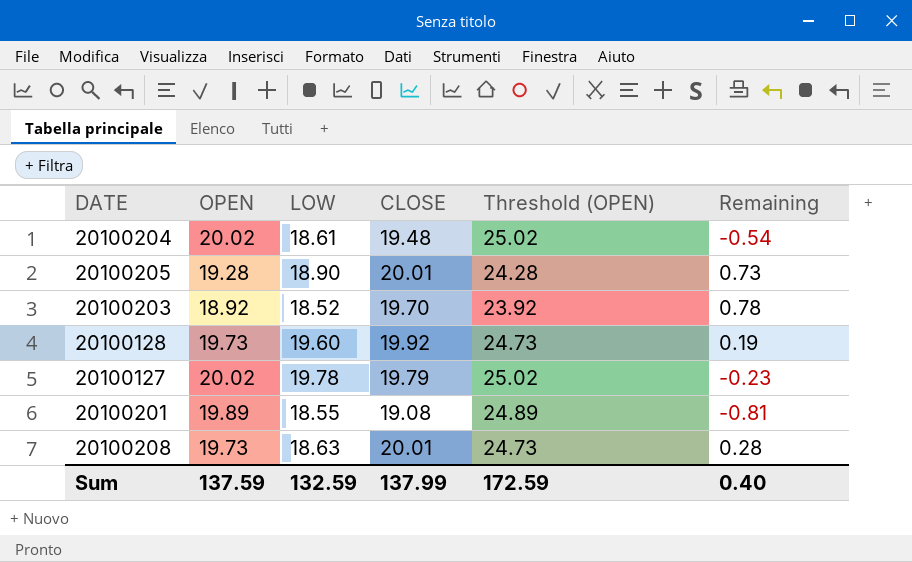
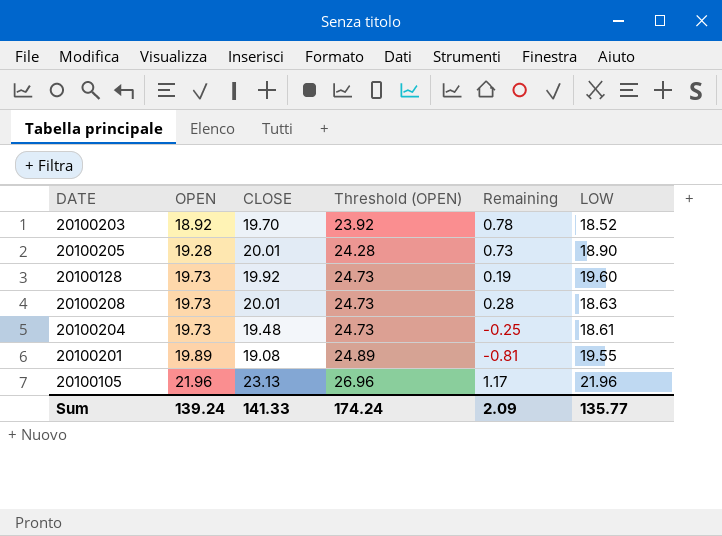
row order: none -> OPEN ascending
column LOW | position: 3 -> 6
row 20100127: 20.02 | 19.78 | 19.79 | 25.02 | -0.23 -> none
20100204 | OPEN: 20.02 -> 19.73
20100204 | Threshold (OPEN): 25.02 -> 24.73
20100204 | Remaining: -0.54 -> -0.25
20100201 | LOW: 18.55 -> 19.55
row 20100105: none -> 21.96 | 23.13 | 26.96 | 1.17 | 21.96
Sum | OPEN: 137.59 -> 139.24
Sum | CLOSE: 137.99 -> 141.33
Sum | Threshold (OPEN): 172.59 -> 174.24
Sum | Remaining: 0.40 -> 2.09
Sum | LOW: 132.59 -> 135.77

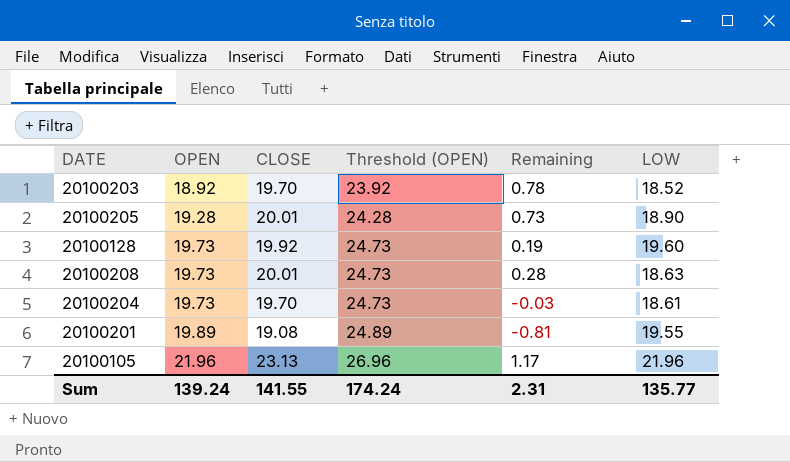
20100204 | CLOSE: 19.48 -> 19.70
20100204 | Remaining: -0.25 -> -0.03
Sum | CLOSE: 141.33 -> 141.55
Sum | Remaining: 2.09 -> 2.31

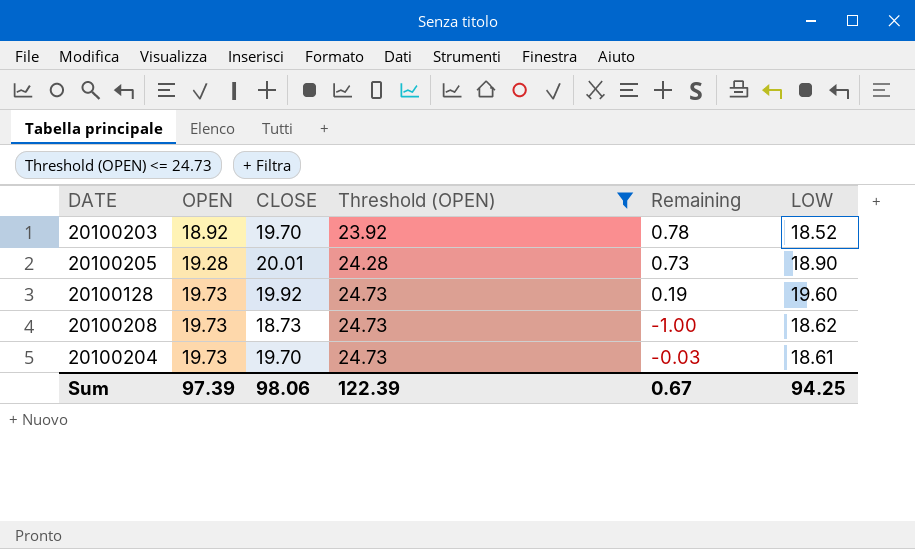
filter: none -> Threshold (OPEN) <= 24.73
20100208 | CLOSE: 20.01 -> 18.73
20100208 | Remaining: 0.28 -> -1.00
20100208 | LOW: 18.63 -> 18.62
Sum | OPEN: 139.24 -> 97.39
Sum | CLOSE: 141.55 -> 98.06
Sum | Threshold (OPEN): 174.24 -> 122.39
Sum | Remaining: 2.31 -> 0.67
Sum | LOW: 135.77 -> 94.25

